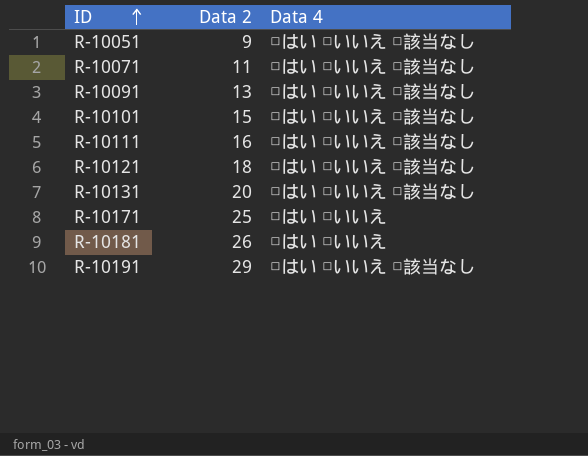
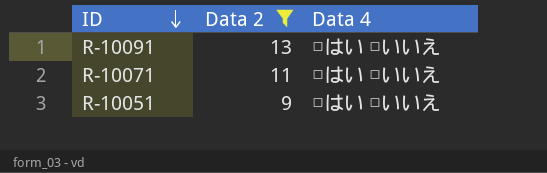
filter: none -> Data 2 <= 13
row order: ID ascending -> ID descending
R-10091 | Data 4: □はい □いいえ □該当なし -> □はい □いいえ
R-10071 | Data 4: □はい □いいえ □該当なし -> □はい □いいえ
R-10051 | Data 4: □はい □いいえ □該当なし -> □はい □いいえ

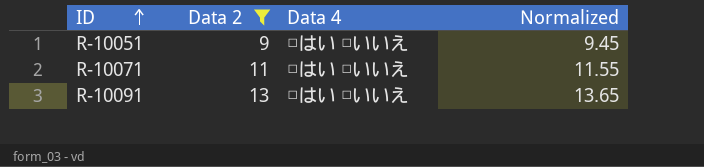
row order: ID descending -> ID ascending
column Normalized | formula: none -> [Data 2] * 1.05

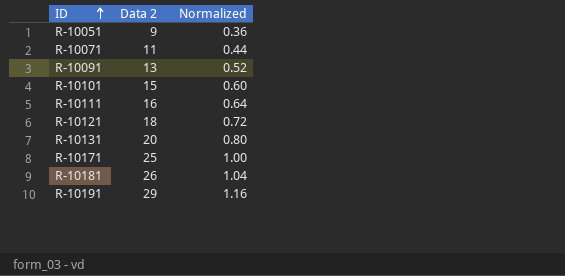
filter: Data 2 <= 13 -> none
column Data 4 | position: 3 -> none
column Normalized | formula: [Data 2] * 1.05 -> [Data 2] * 0.04

